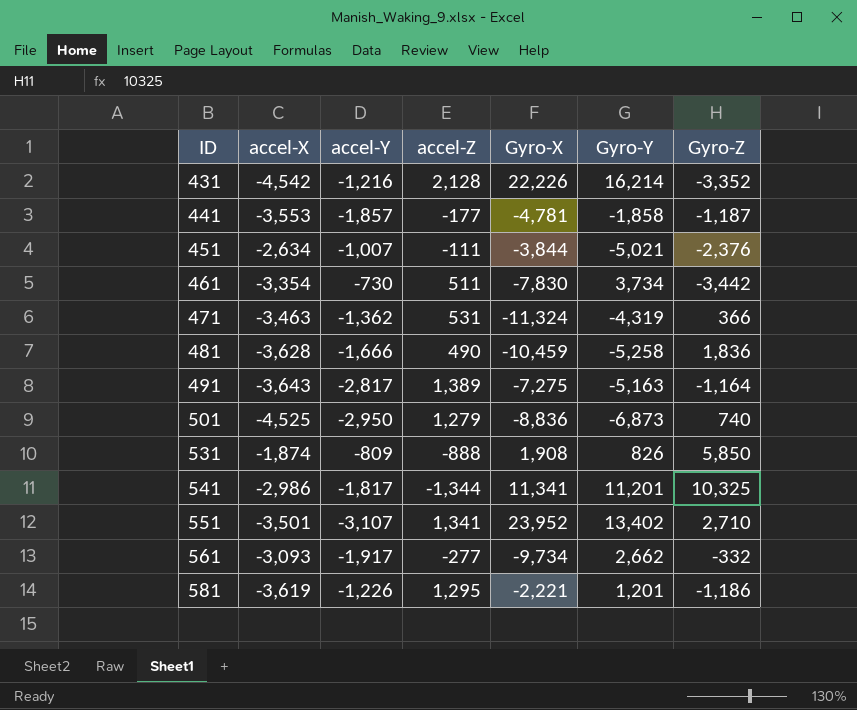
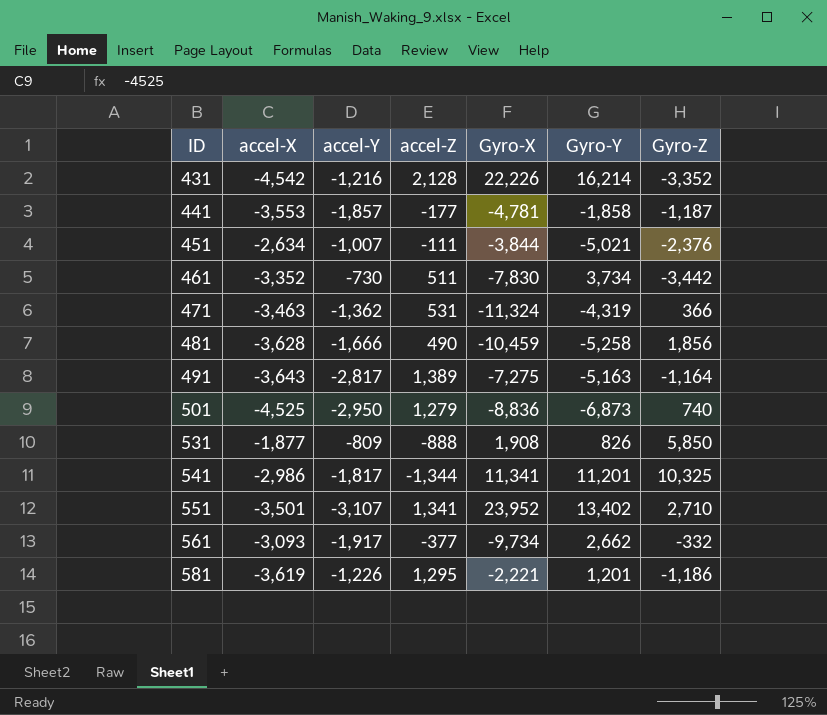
461 | accel-X: -3,354 -> -3,352
481 | Gyro-Z: 1,836 -> 1,856
531 | accel-X: -1,874 -> -1,877
561 | accel-Z: -277 -> -377

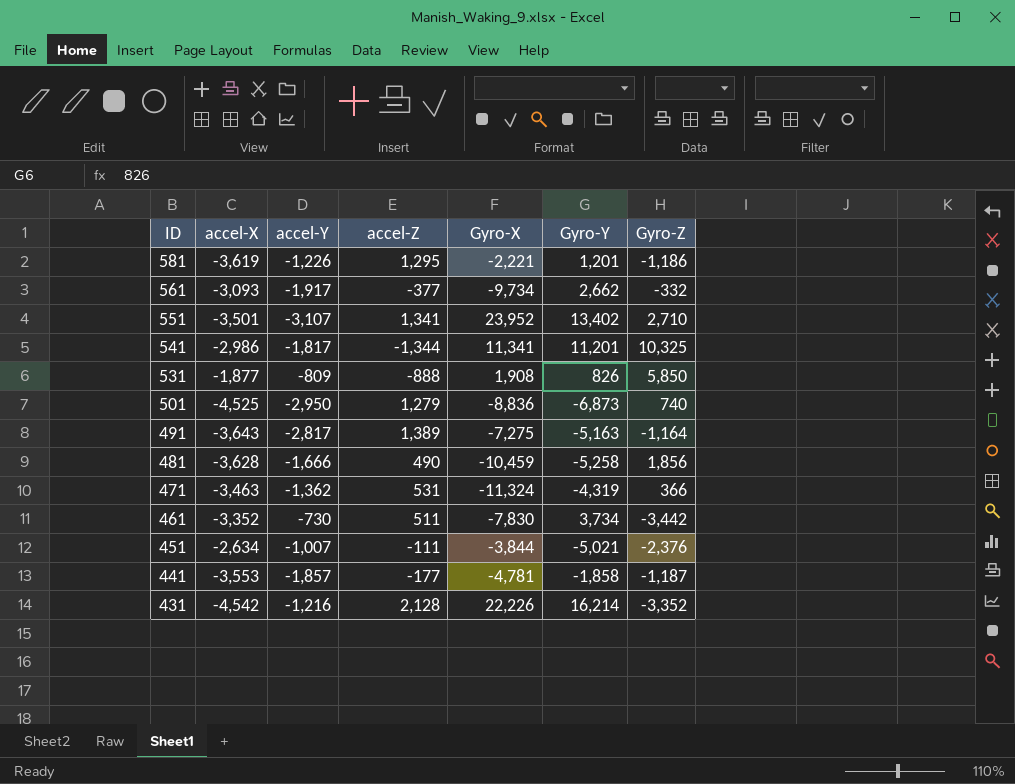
row order: ID ascending -> ID descending

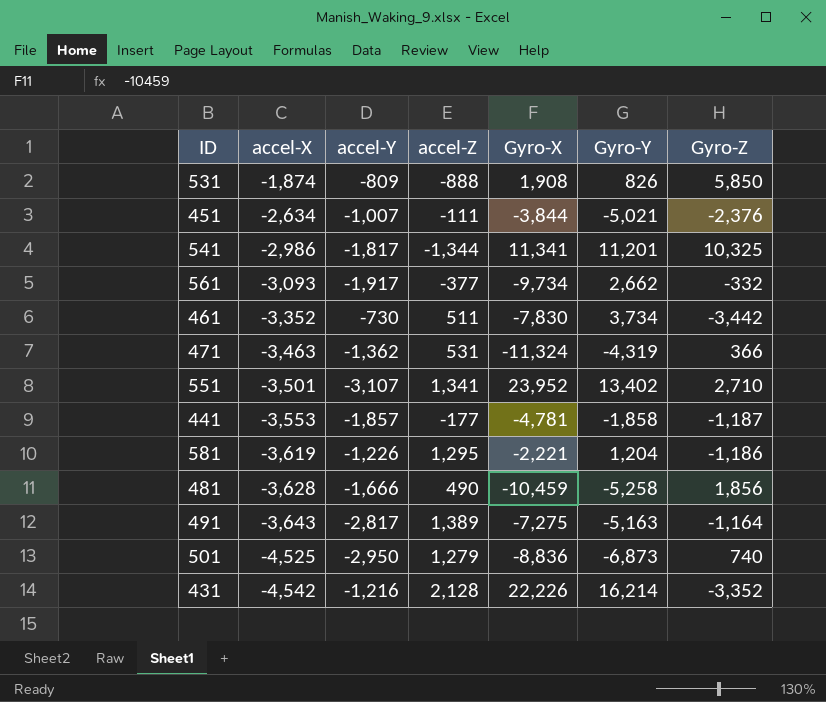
row order: ID descending -> accel-X descending
531 | accel-X: -1,877 -> -1,874
581 | Gyro-Y: 1,201 -> 1,204

